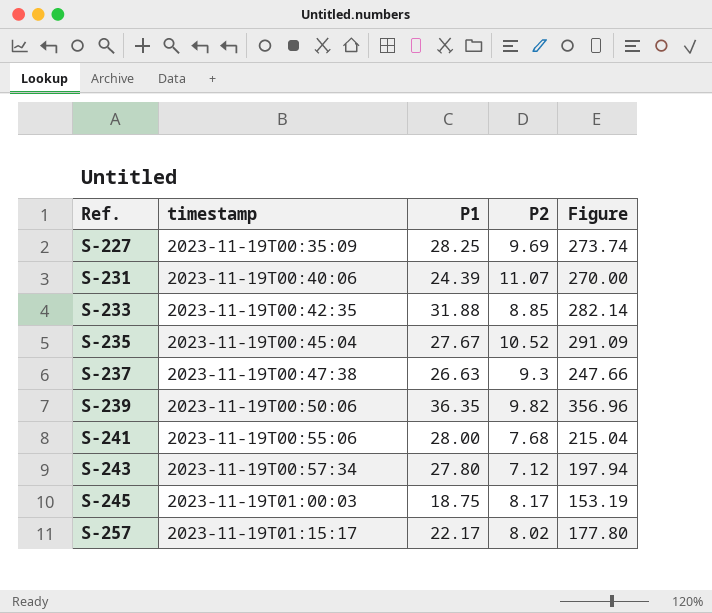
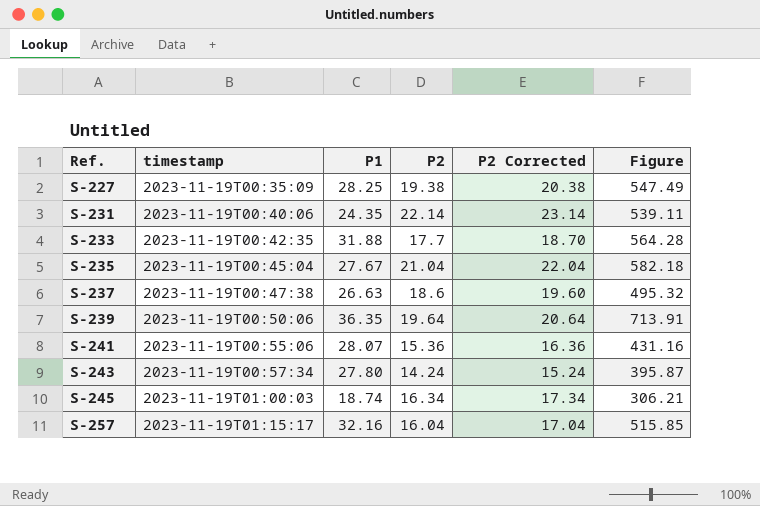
column P2 Corrected | formula: none -> [P2] + 1
S-227 | P2: 9.69 -> 19.38
S-227 | Figure: 273.74 -> 547.49
S-231 | P1: 24.39 -> 24.35
S-231 | P2: 11.07 -> 22.14
S-231 | Figure: 270.00 -> 539.11
S-233 | P2: 8.85 -> 17.7
S-233 | Figure: 282.14 -> 564.28
S-235 | P2: 10.52 -> 21.04
S-235 | Figure: 291.09 -> 582.18
S-237 | P2: 9.3 -> 18.6
S-237 | Figure: 247.66 -> 495.32
S-239 | P2: 9.82 -> 19.64
S-239 | Figure: 356.96 -> 713.91
S-241 | P1: 28.00 -> 28.07
S-241 | P2: 7.68 -> 15.36
S-241 | Figure: 215.04 -> 431.16
S-243 | P2: 7.12 -> 14.24
S-243 | Figure: 197.94 -> 395.87
S-245 | P1: 18.75 -> 18.74
S-245 | P2: 8.17 -> 16.34
S-245 | Figure: 153.19 -> 306.21
S-257 | P1: 22.17 -> 32.16
S-257 | P2: 8.02 -> 16.04
S-257 | Figure: 177.80 -> 515.85

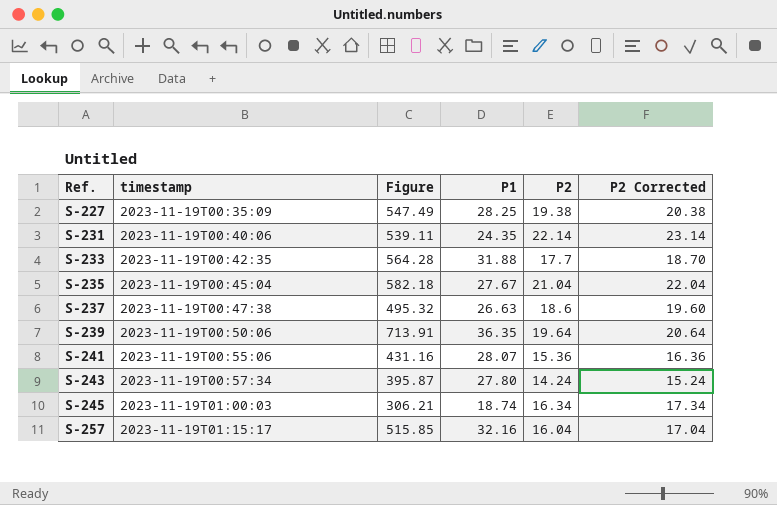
column Figure | position: 6 -> 3

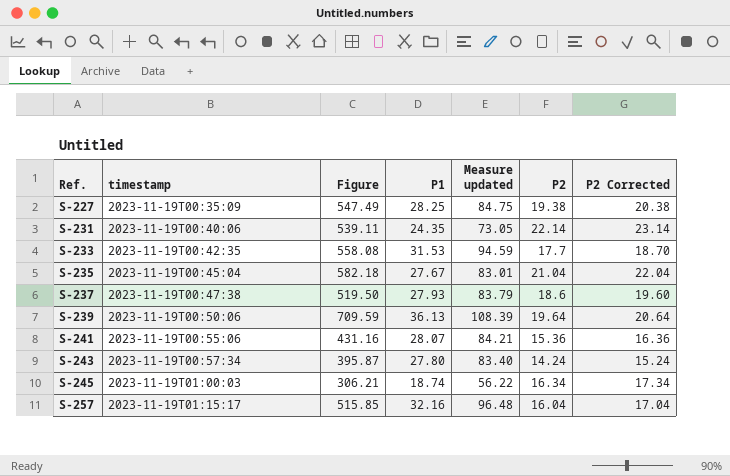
column Measure updated | formula: none -> [P1] * 3
S-233 | Figure: 564.28 -> 558.08
S-233 | P1: 31.88 -> 31.53
S-237 | Figure: 495.32 -> 519.50
S-237 | P1: 26.63 -> 27.93
S-239 | Figure: 713.91 -> 709.59
S-239 | P1: 36.35 -> 36.13

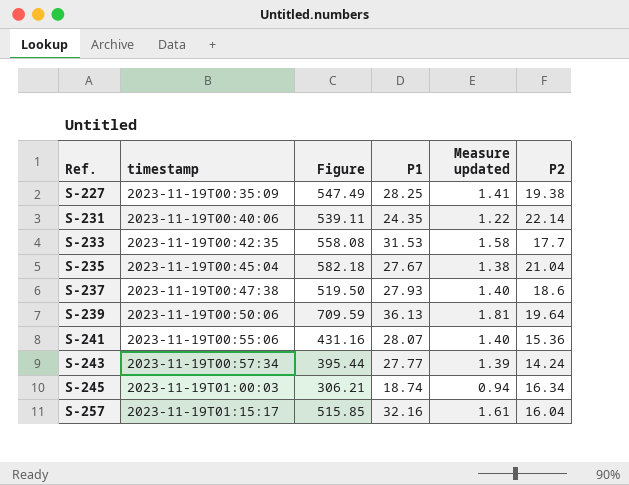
column P2 Corrected | formula: [P2] + 1 -> none
column Measure updated | formula: [P1] * 3 -> [P1] * 0.05
S-243 | Figure: 395.87 -> 395.44
S-243 | P1: 27.80 -> 27.77

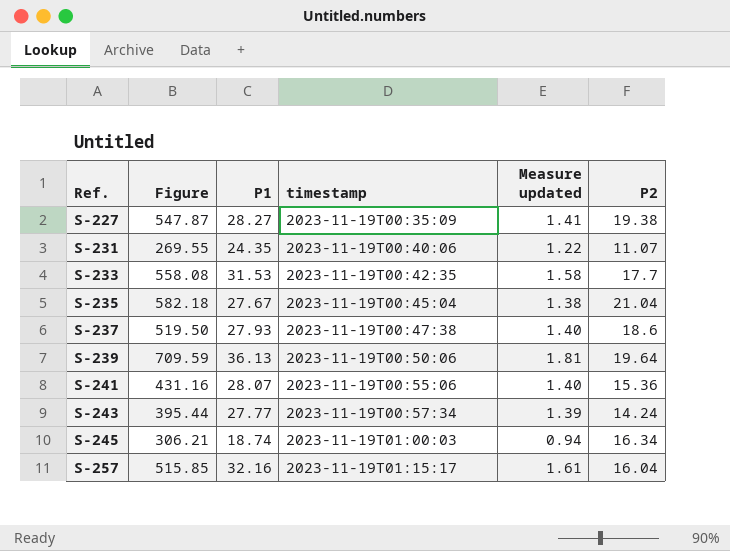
column timestamp | position: 2 -> 4
S-227 | Figure: 547.49 -> 547.87
S-227 | P1: 28.25 -> 28.27
S-231 | Figure: 539.11 -> 269.55
S-231 | P2: 22.14 -> 11.07

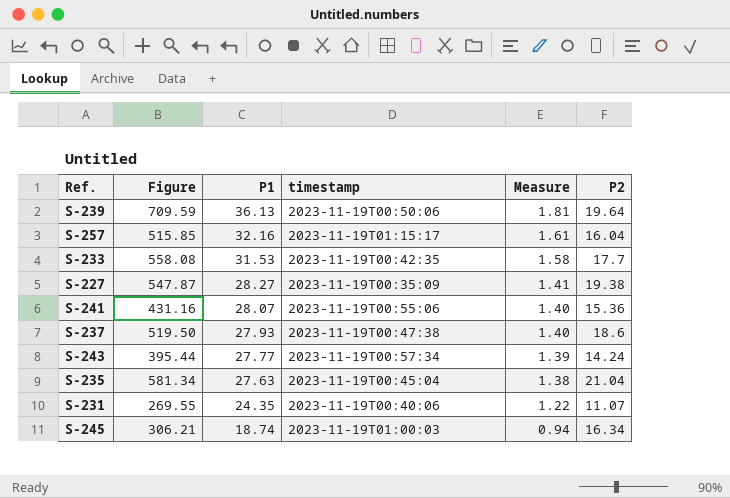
row order: Ref. ascending -> P1 descending
column name: Measure updated -> Measure
S-235 | Figure: 582.18 -> 581.34
S-235 | P1: 27.67 -> 27.63

